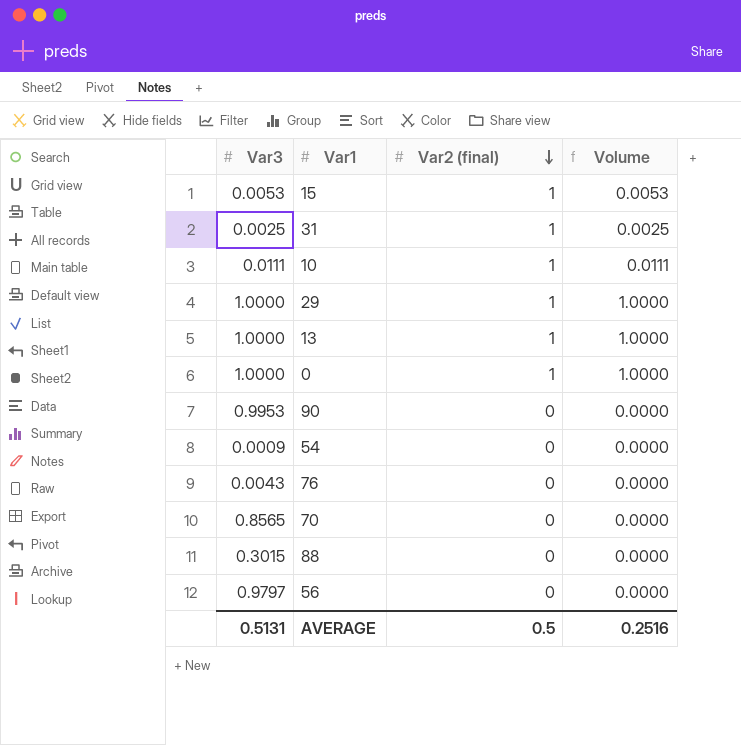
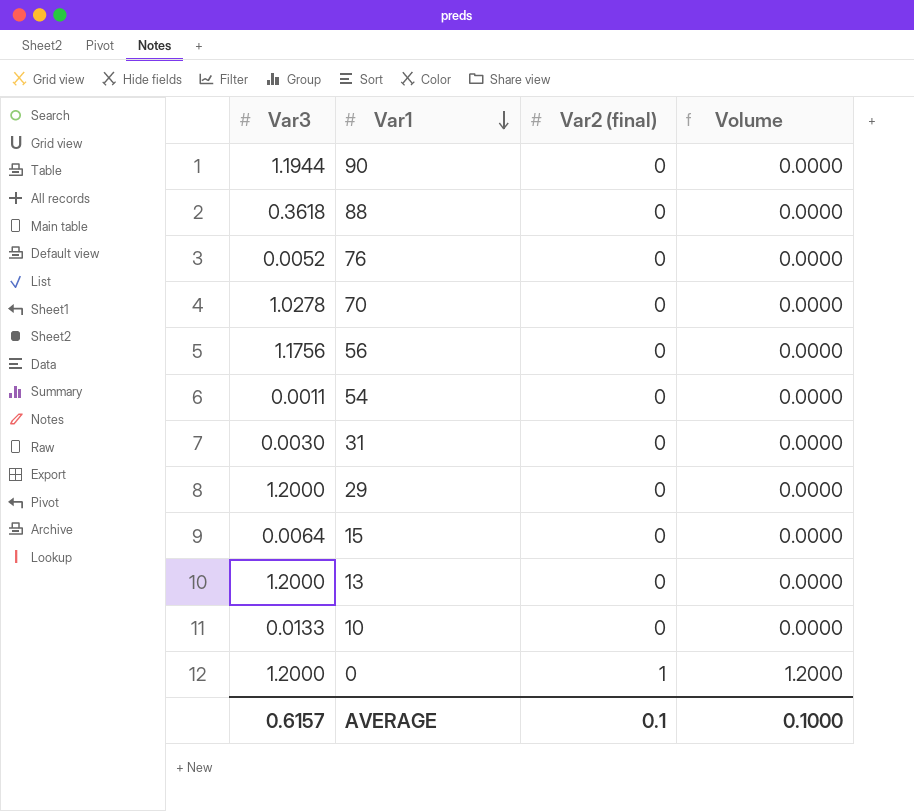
row order: Var2 (final) descending -> Var1 descending
90 | Var3: 0.9953 -> 1.1944
88 | Var3: 0.3015 -> 0.3618
76 | Var3: 0.0043 -> 0.0052
70 | Var3: 0.8565 -> 1.0278
56 | Var3: 0.9797 -> 1.1756
54 | Var3: 0.0009 -> 0.0011
31 | Var3: 0.0025 -> 0.0030
31 | Var2 (final): 1 -> 0
31 | Volume: 0.0025 -> 0.0000
29 | Var3: 1.0000 -> 1.2000
29 | Var2 (final): 1 -> 0
29 | Volume: 1.0000 -> 0.0000
15 | Var3: 0.0053 -> 0.0064
15 | Var2 (final): 1 -> 0
15 | Volume: 0.0053 -> 0.0000
13 | Var3: 1.0000 -> 1.2000
13 | Var2 (final): 1 -> 0
13 | Volume: 1.0000 -> 0.0000
10 | Var3: 0.0111 -> 0.0133
10 | Var2 (final): 1 -> 0
10 | Volume: 0.0111 -> 0.0000
0 | Var3: 1.0000 -> 1.2000
0 | Volume: 1.0000 -> 1.2000
AVERAGE | Var3: 0.5131 -> 0.6157
AVERAGE | Var2 (final): 0.5 -> 0.1
AVERAGE | Volume: 0.2516 -> 0.1000

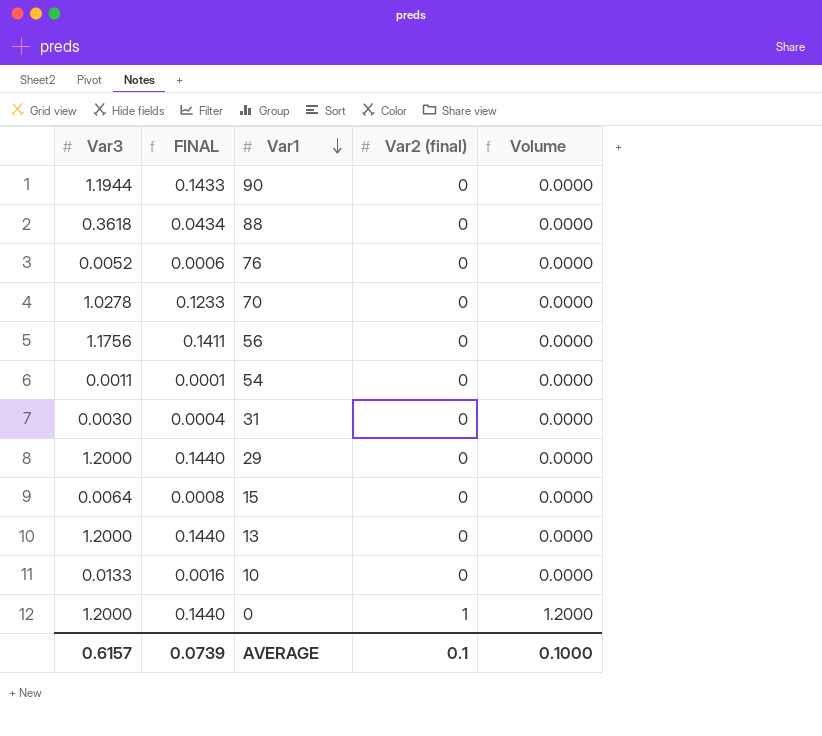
column FINAL | formula: none -> [Var3] * 0.12

